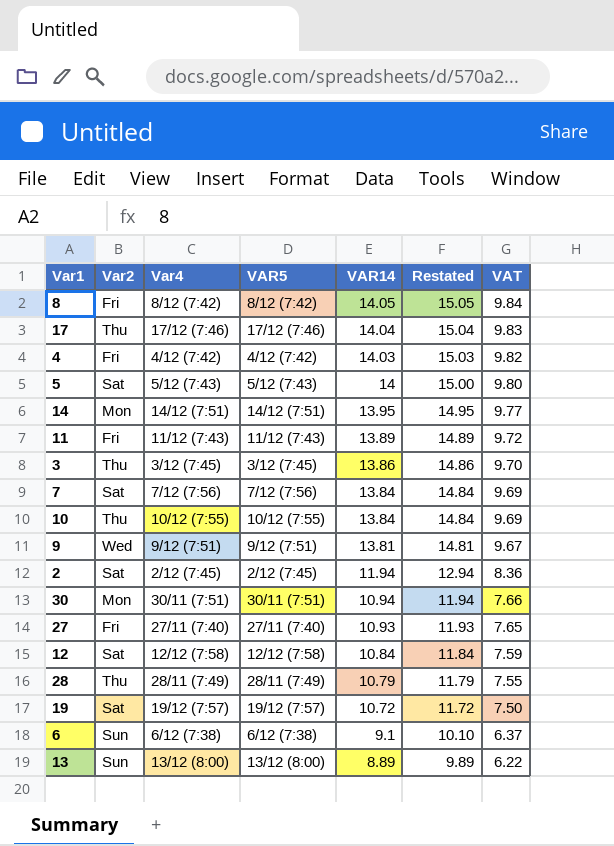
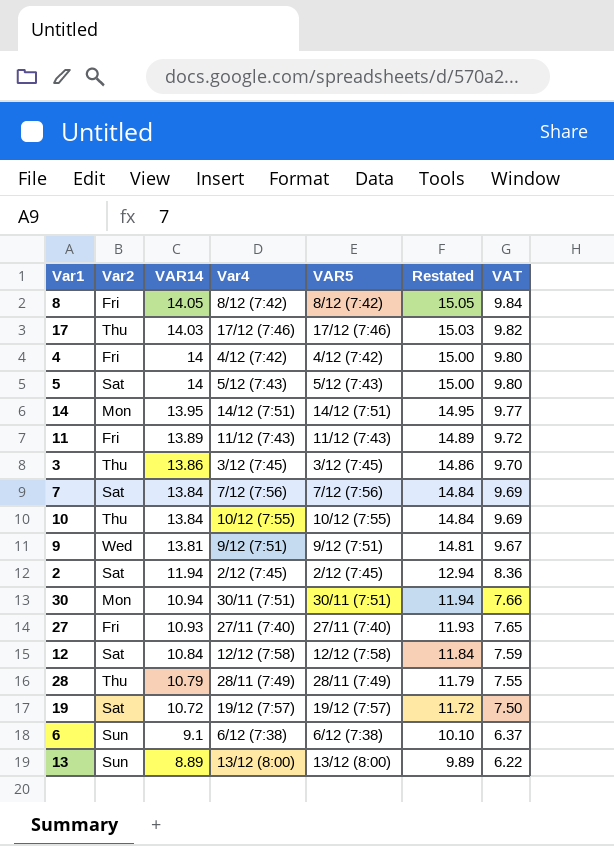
column VAR14 | position: 5 -> 3
17 | VAR14: 14.04 -> 14.03
17 | Restated: 15.04 -> 15.03
17 | VAT: 9.83 -> 9.82
4 | VAR14: 14.03 -> 14
4 | Restated: 15.03 -> 15.00
4 | VAT: 9.82 -> 9.80

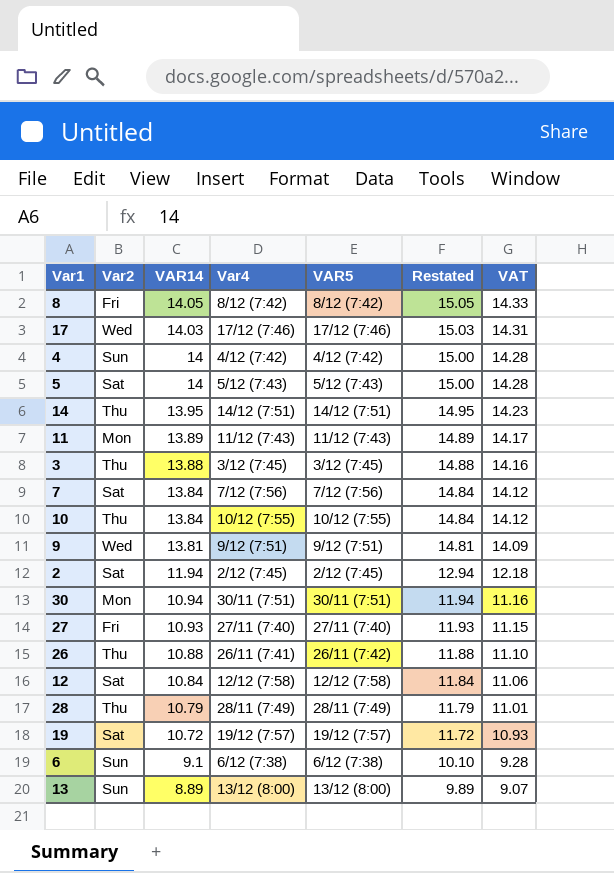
column VAT | formula: [VAR14] * 0.7 -> [VAR14] * 1.02
17 | Var2: Thu -> Wed
4 | Var2: Fri -> Sun
14 | Var2: Mon -> Thu
11 | Var2: Fri -> Mon
3 | VAR14: 13.86 -> 13.88
3 | Restated: 14.86 -> 14.88
row 26: none -> Thu | 10.88 | 26/11 (7:41) | 26/11 (7:42) | 11.88 | 11.10

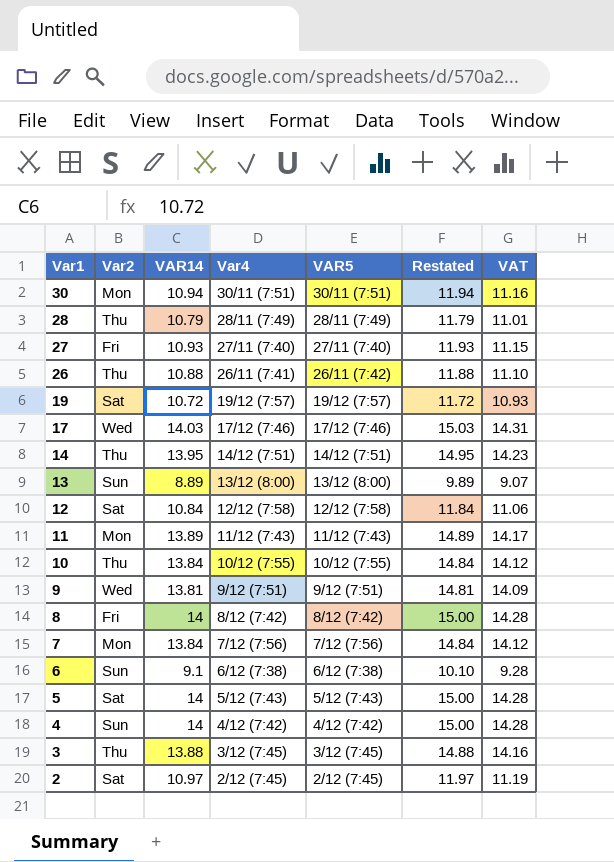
row order: VAR14 descending -> Var1 descending
8 | VAR14: 14.05 -> 14
8 | Restated: 15.05 -> 15.00
8 | VAT: 14.33 -> 14.28
7 | Var2: Sat -> Mon
2 | VAR14: 11.94 -> 10.97
2 | Restated: 12.94 -> 11.97
2 | VAT: 12.18 -> 11.19

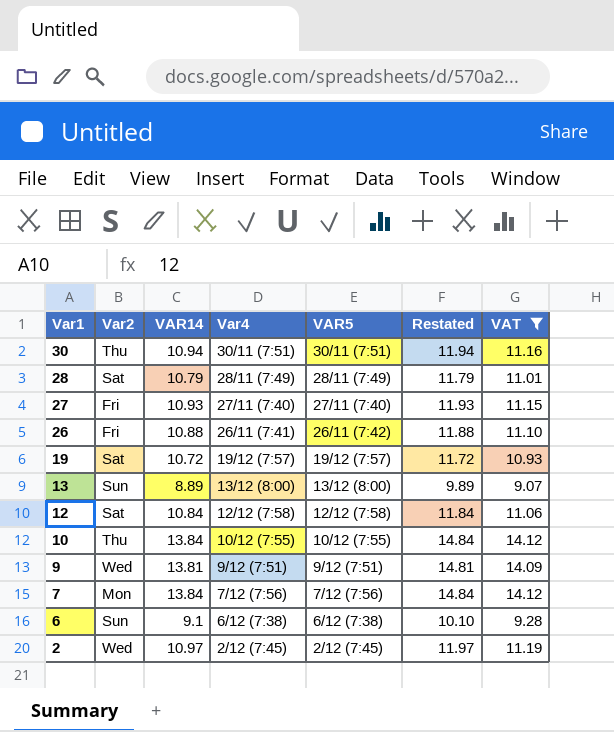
filter: none -> VAT <= 14.12
30 | Var2: Mon -> Thu
28 | Var2: Thu -> Sat
26 | Var2: Thu -> Fri
2 | Var2: Sat -> Wed

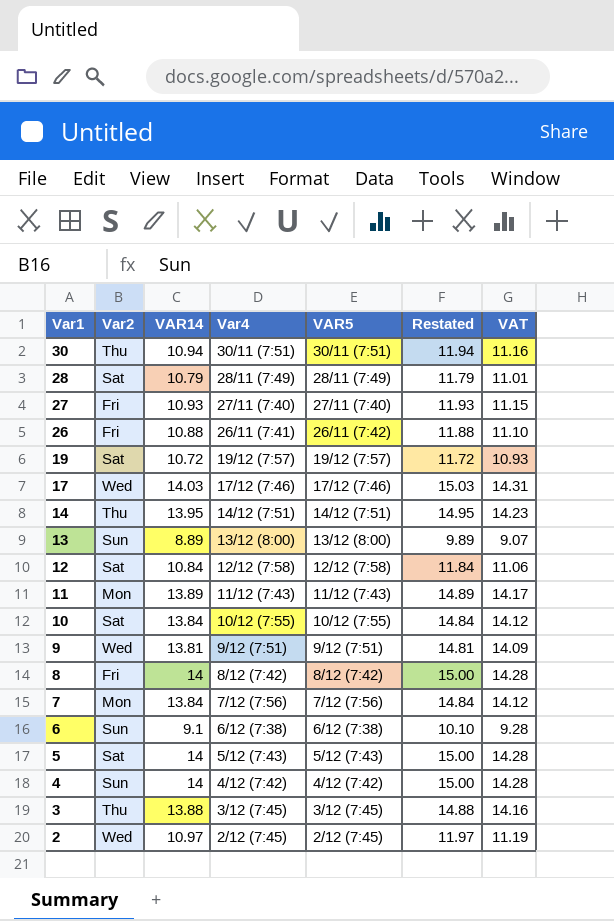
filter: VAT <= 14.12 -> none
10 | Var2: Thu -> Sat

